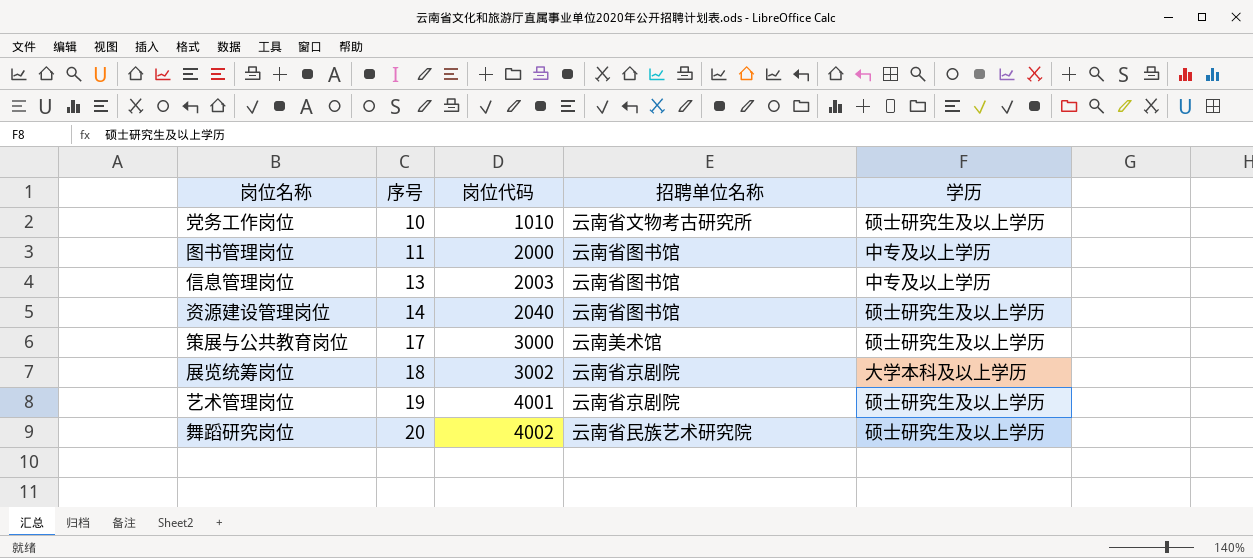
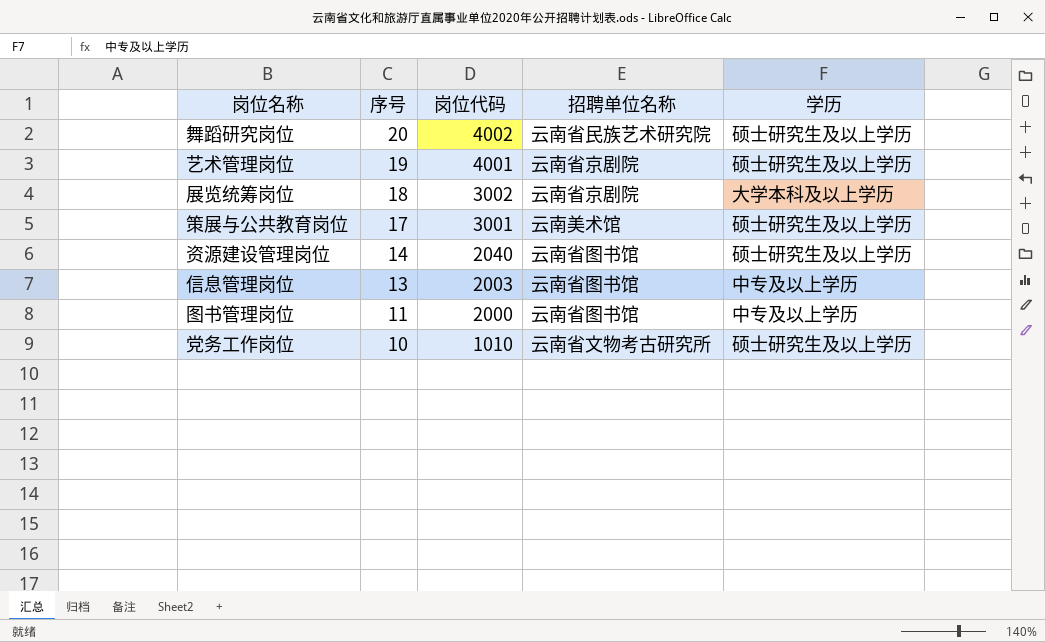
row order: 序号 ascending -> 序号 descending
策展与公共教育岗位 | 岗位代码: 3000 -> 3001

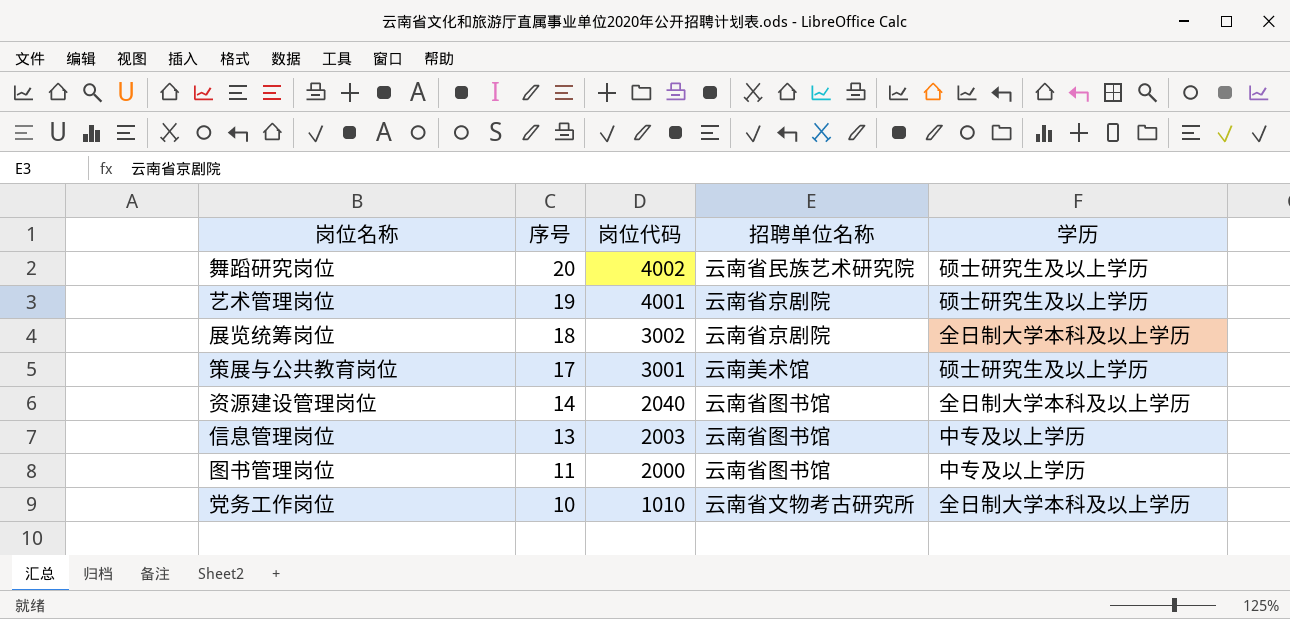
展览统筹岗位 | 学历: 大学本科及以上学历 -> 全日制大学本科及以上学历
资源建设管理岗位 | 学历: 硕士研究生及以上学历 -> 全日制大学本科及以上学历
党务工作岗位 | 学历: 硕士研究生及以上学历 -> 全日制大学本科及以上学历

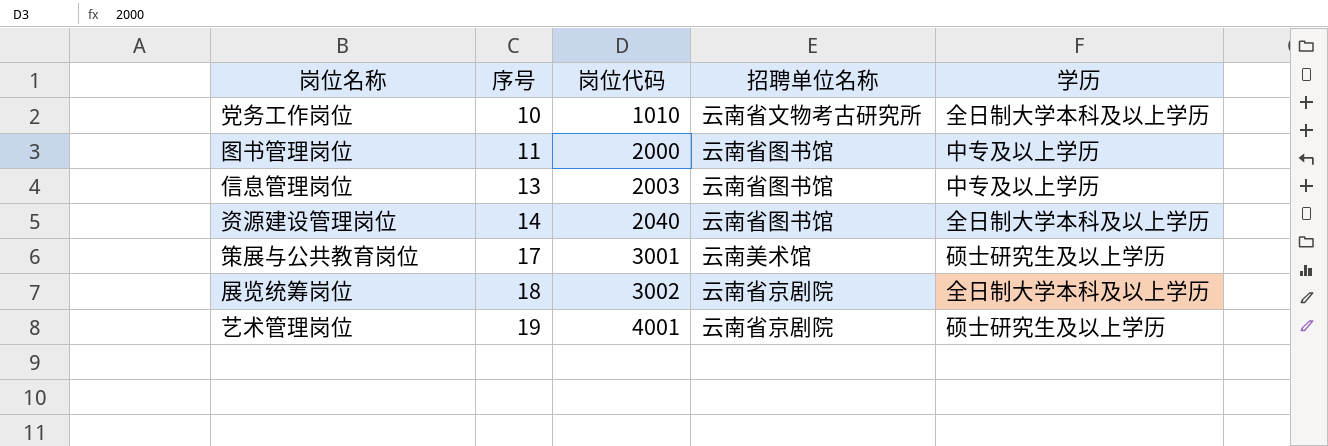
row order: 序号 descending -> 序号 ascending
row 舞蹈研究岗位: 20 | 4002 | 云南省民族艺术研究院 | 硕士研究生及以上学历 -> none

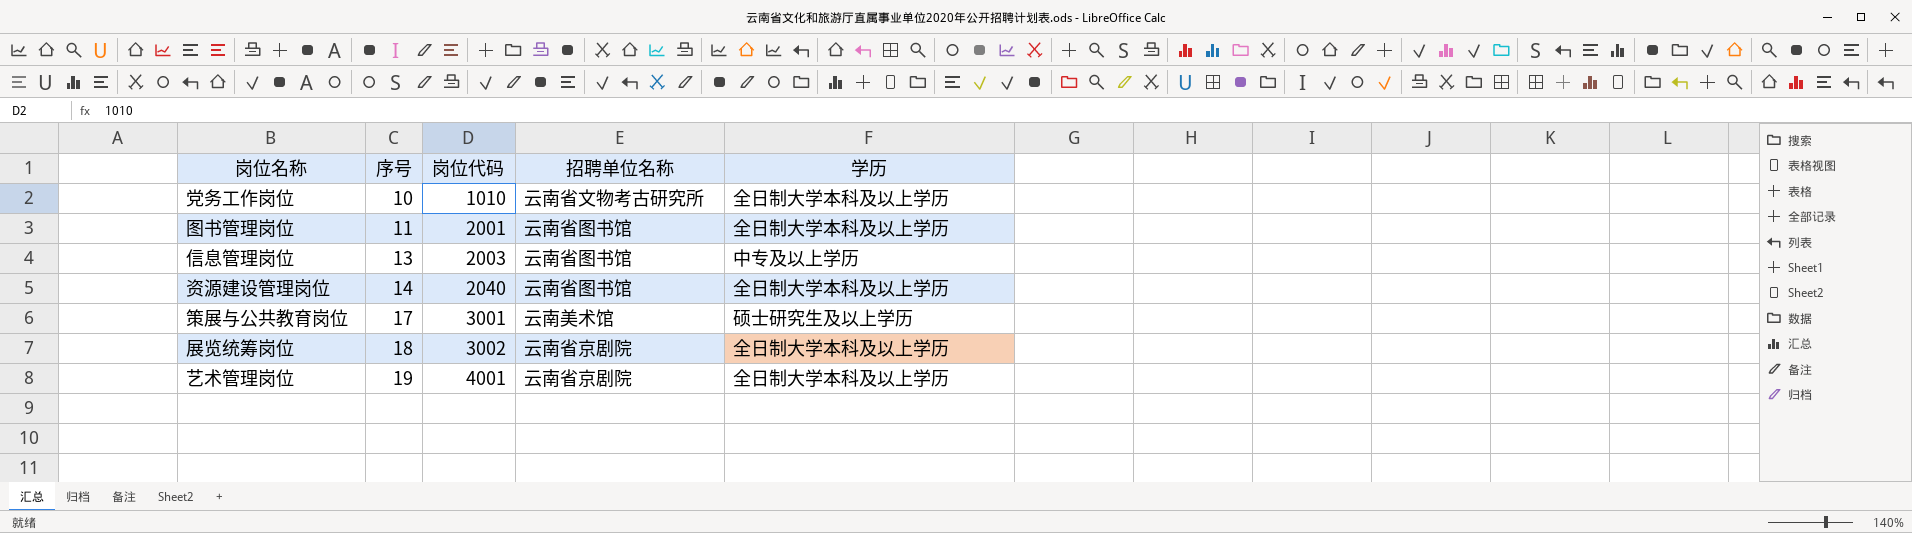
图书管理岗位 | 岗位代码: 2000 -> 2001
图书管理岗位 | 学历: 中专及以上学历 -> 全日制大学本科及以上学历
艺术管理岗位 | 学历: 硕士研究生及以上学历 -> 全日制大学本科及以上学历

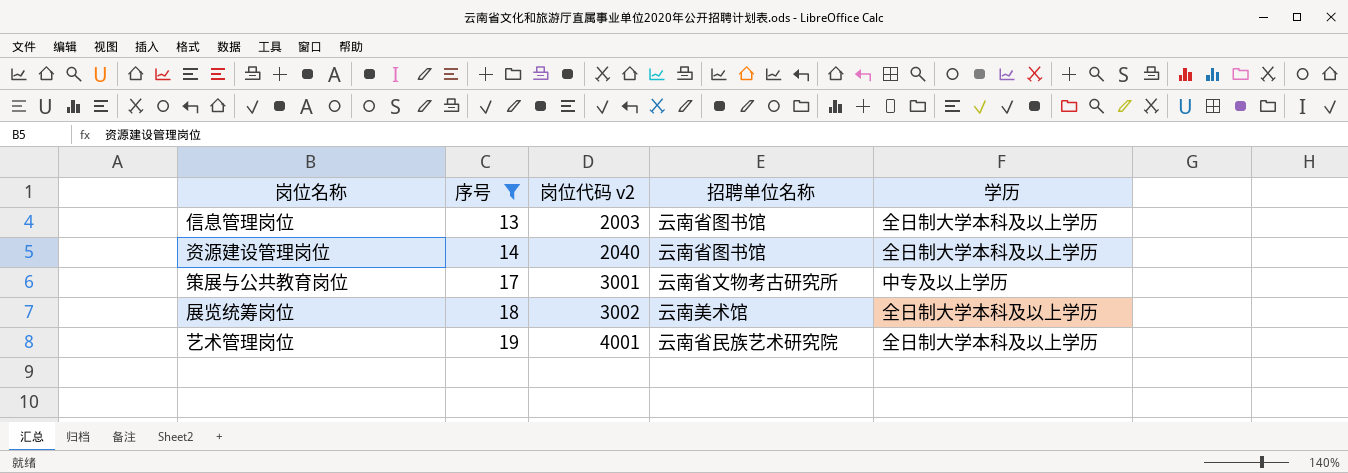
filter: none -> 序号 >= 13
column name: 岗位代码 -> 岗位代码 v2
信息管理岗位 | 学历: 中专及以上学历 -> 全日制大学本科及以上学历
策展与公共教育岗位 | 招聘单位名称: 云南美术馆 -> 云南省文物考古研究所
策展与公共教育岗位 | 学历: 硕士研究生及以上学历 -> 中专及以上学历
展览统筹岗位 | 招聘单位名称: 云南省京剧院 -> 云南美术馆
艺术管理岗位 | 招聘单位名称: 云南省京剧院 -> 云南省民族艺术研究院

